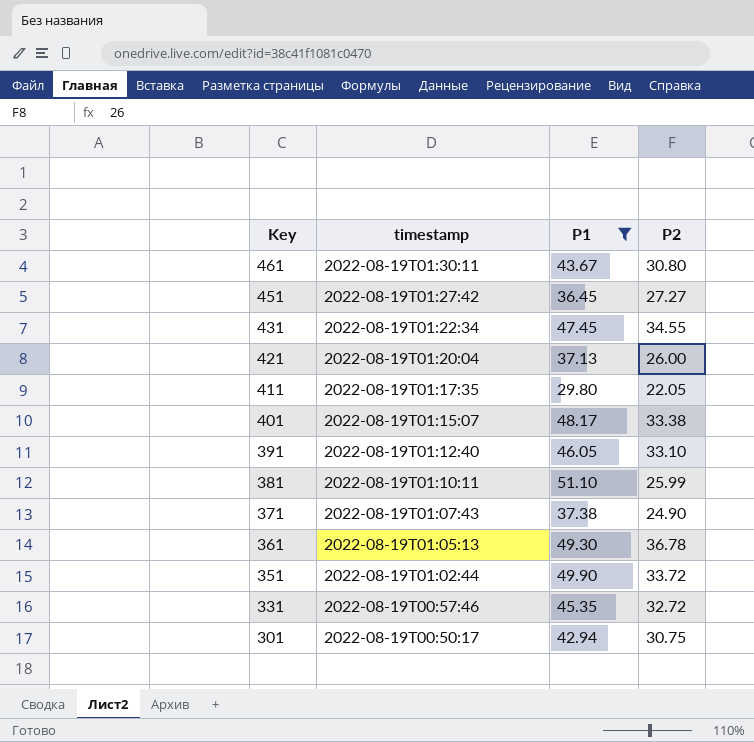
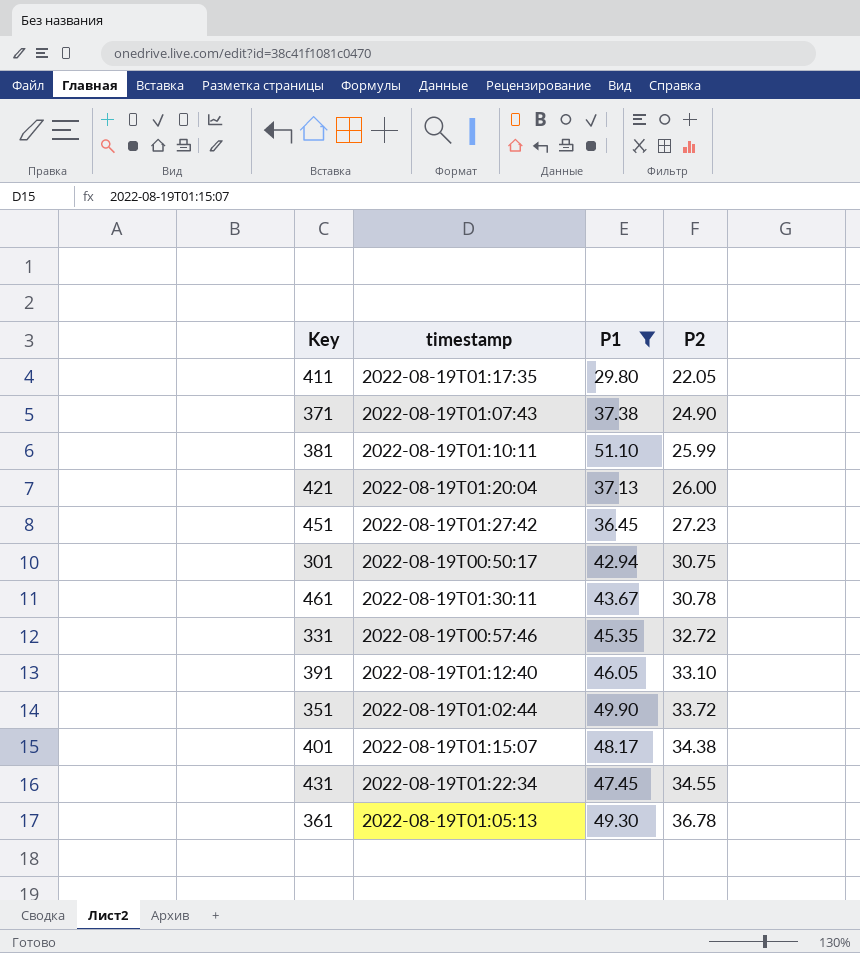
row order: Key descending -> P2 ascending
451 | P2: 27.27 -> 27.23
461 | P2: 30.80 -> 30.78
401 | P2: 33.38 -> 34.38

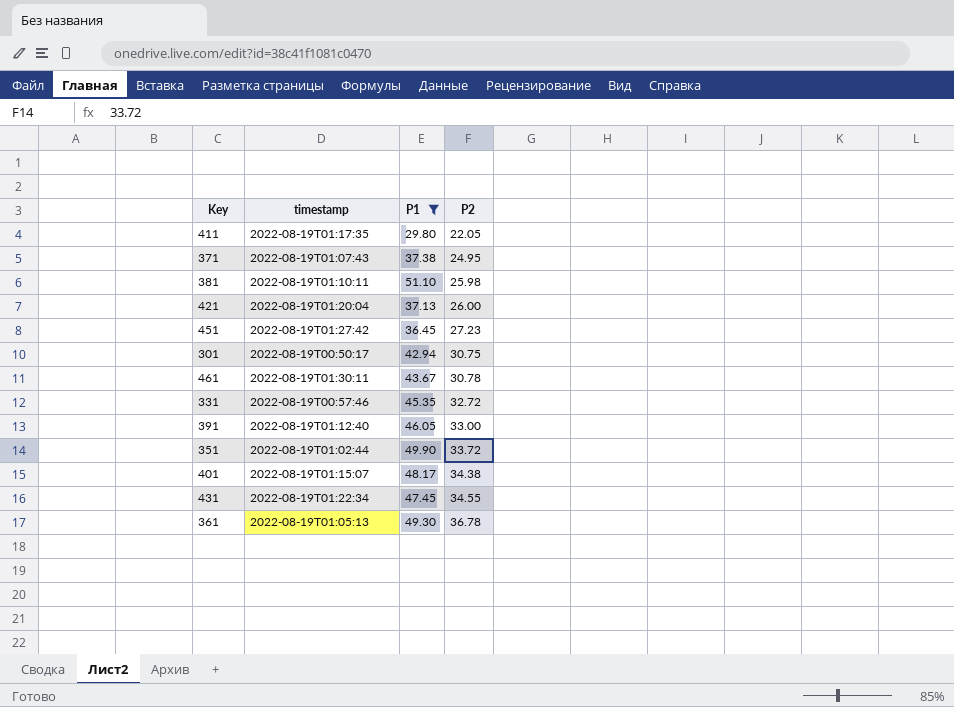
371 | P2: 24.90 -> 24.95
381 | P2: 25.99 -> 25.98
391 | P2: 33.10 -> 33.00

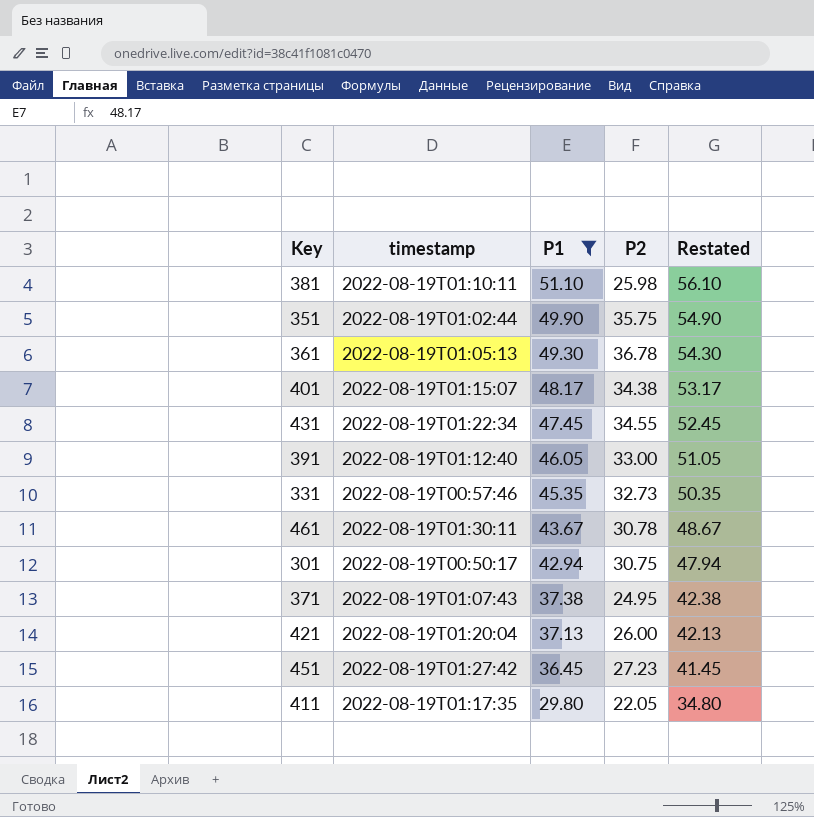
row order: P2 ascending -> P1 descending
column Restated | formula: none -> [P1] + 5
351 | P2: 33.72 -> 35.75
331 | P2: 32.72 -> 32.73

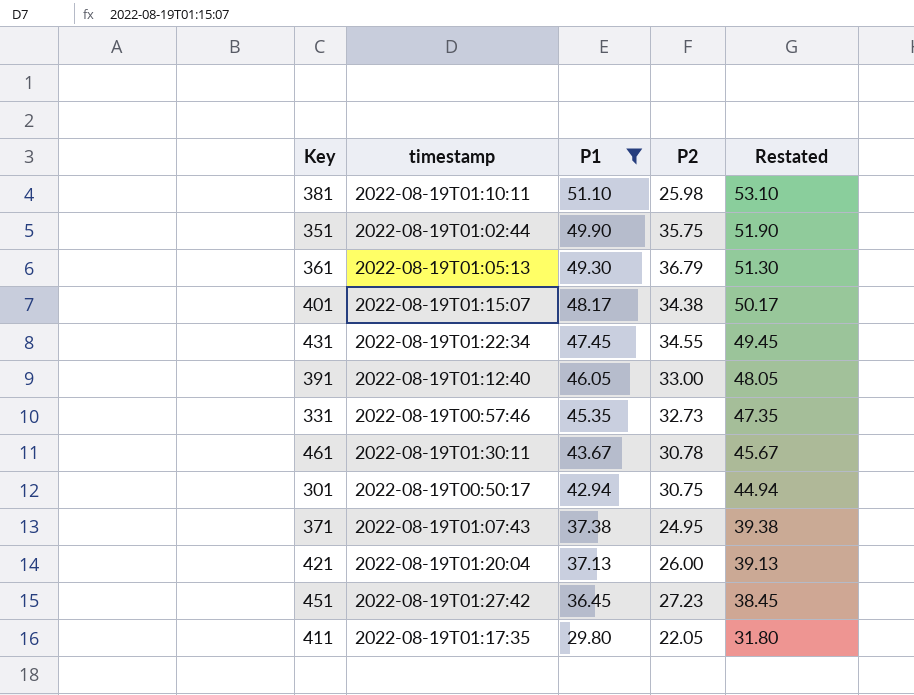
column Restated | formula: [P1] + 5 -> [P1] + 2
361 | P2: 36.78 -> 36.79

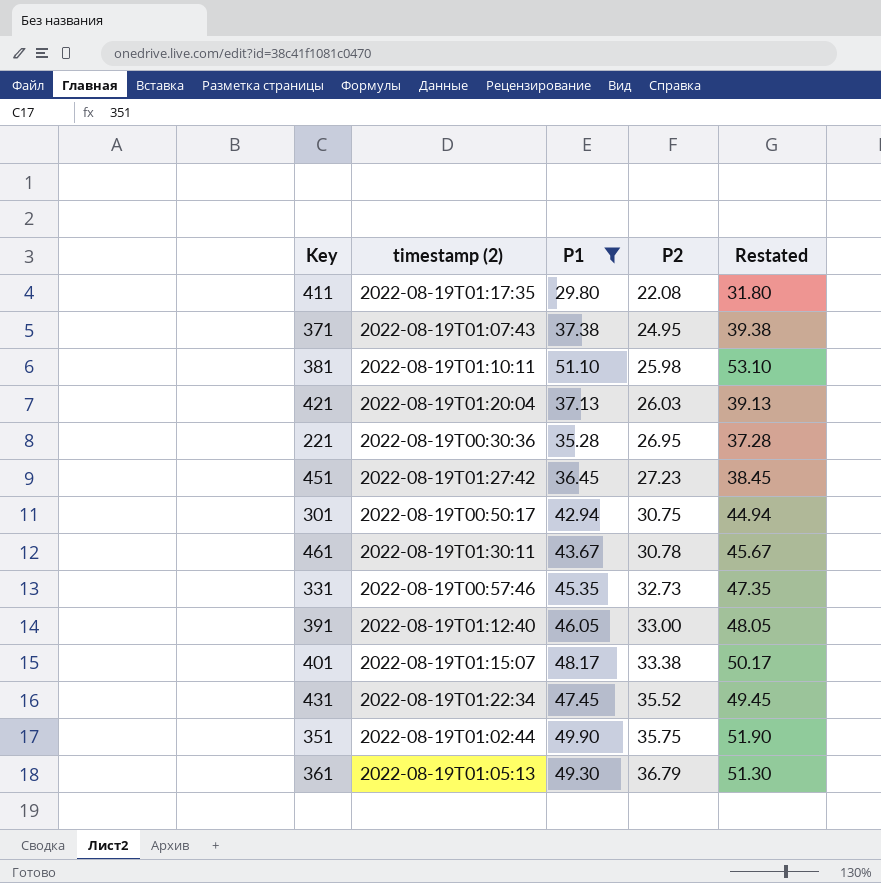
row order: P1 descending -> P2 ascending
column name: timestamp -> timestamp (2)
411 | P2: 22.05 -> 22.08
421 | P2: 26.00 -> 26.03
row 221: none -> 2022-08-19T00:30:36 | 35.28 | 26.95 | 37.28
401 | P2: 34.38 -> 33.38
431 | P2: 34.55 -> 35.52

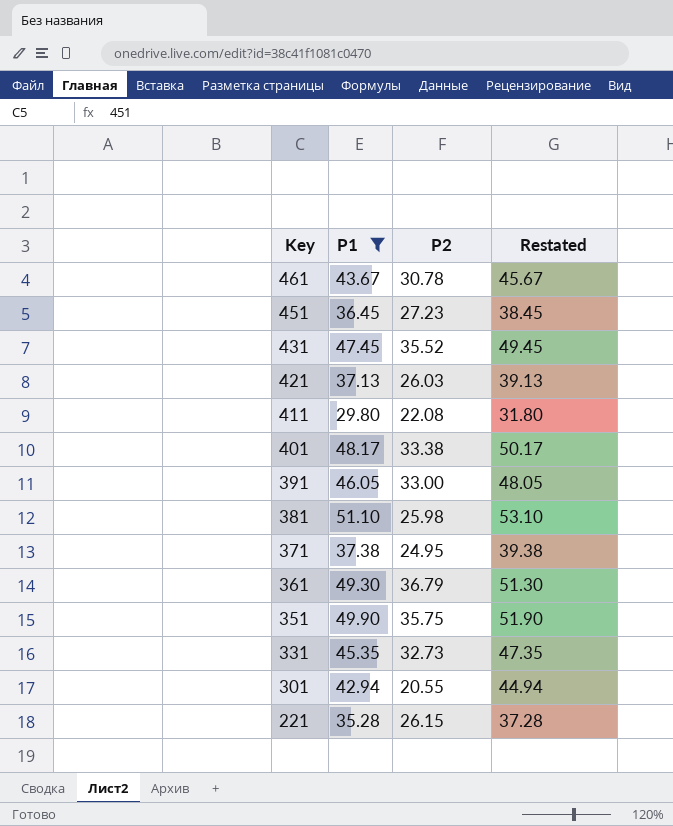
row order: P2 ascending -> Key descending
column timestamp (2) | position: 2 -> none
301 | P2: 30.75 -> 20.55
221 | P2: 26.95 -> 26.15

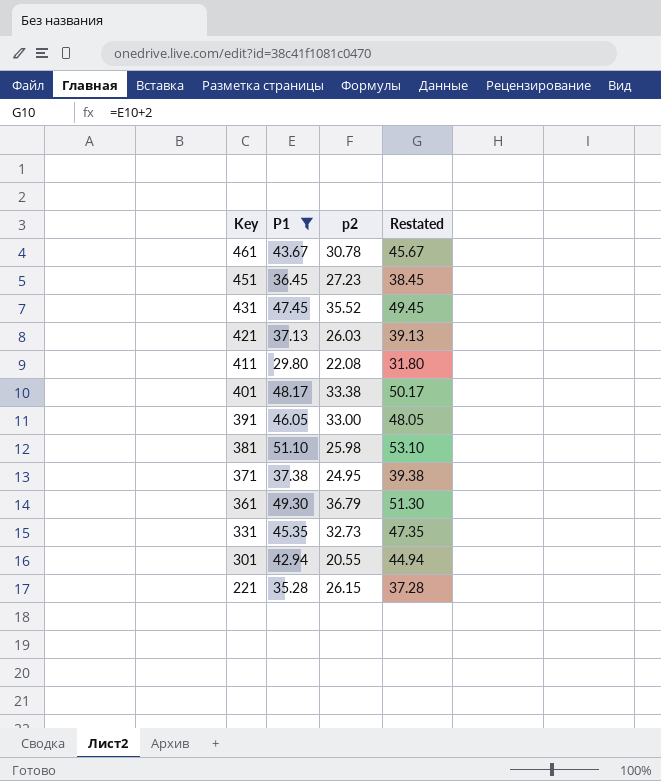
column name: P2 -> p2
row 351: 49.90 | 35.75 | 51.90 -> none

